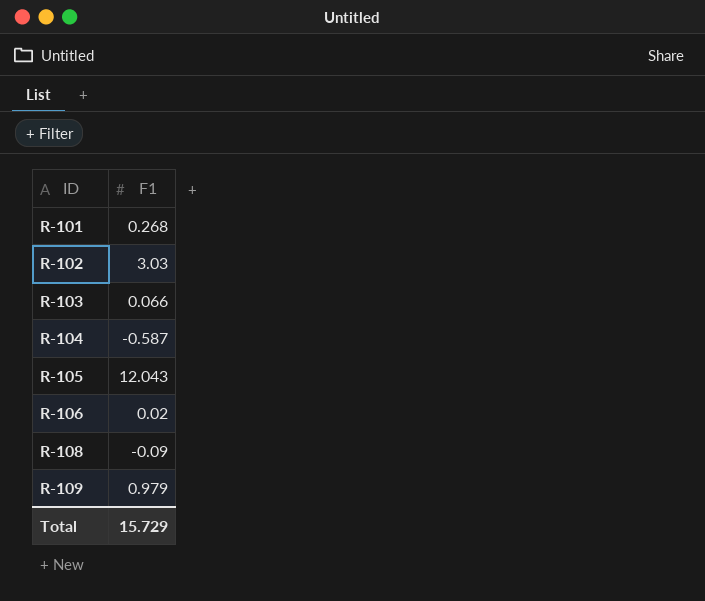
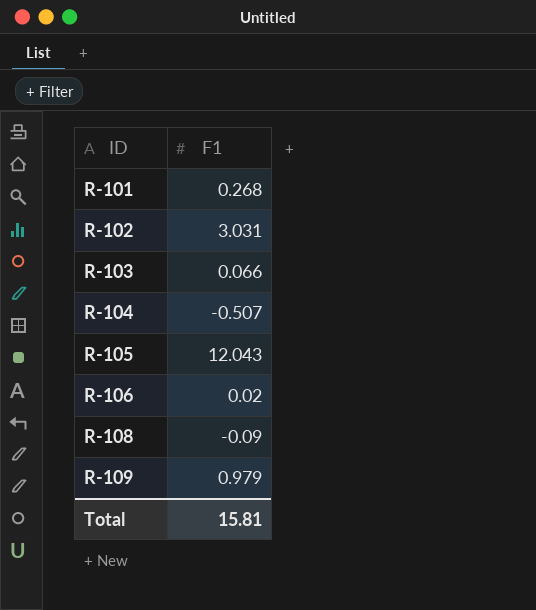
R-102 | F1: 3.03 -> 3.031
R-104 | F1: -0.587 -> -0.507
Total | F1: 15.729 -> 15.81

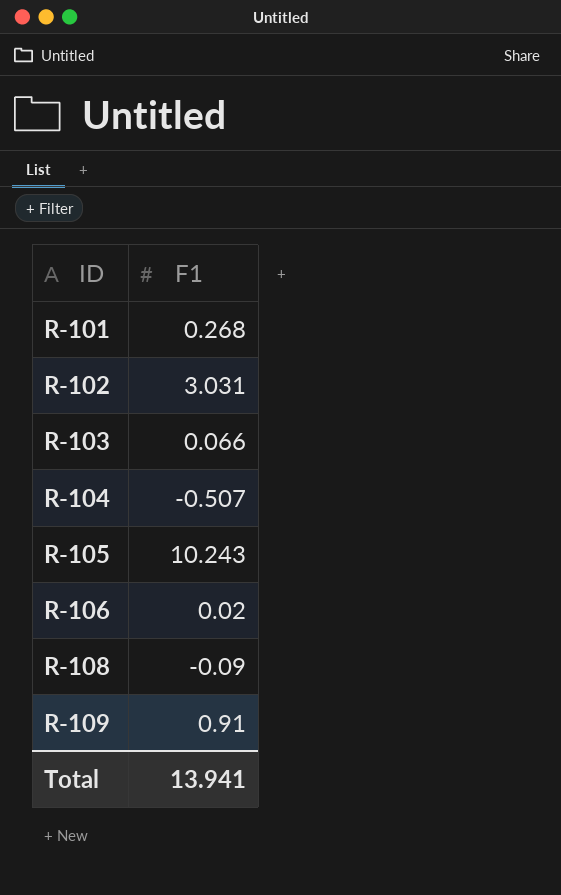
R-105 | F1: 12.043 -> 10.243
R-109 | F1: 0.979 -> 0.91
Total | F1: 15.81 -> 13.941

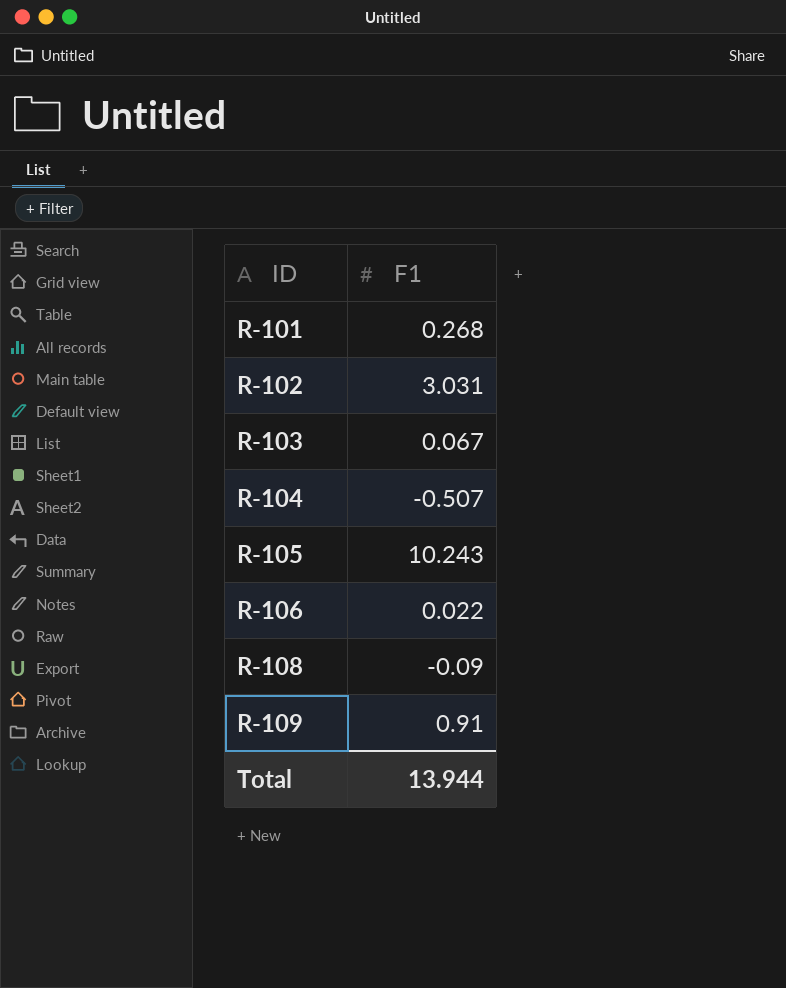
R-103 | F1: 0.066 -> 0.067
R-106 | F1: 0.02 -> 0.022
Total | F1: 13.941 -> 13.944

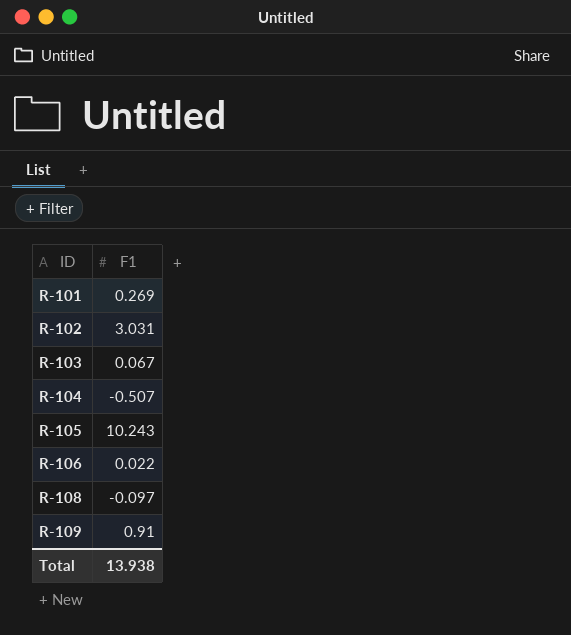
R-101 | F1: 0.268 -> 0.269
R-108 | F1: -0.09 -> -0.097
Total | F1: 13.944 -> 13.938

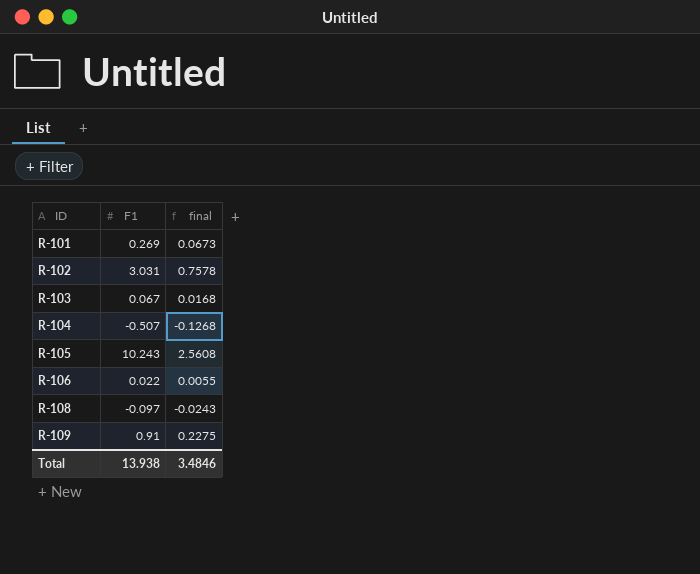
column final | formula: none -> [F1] * 0.25

